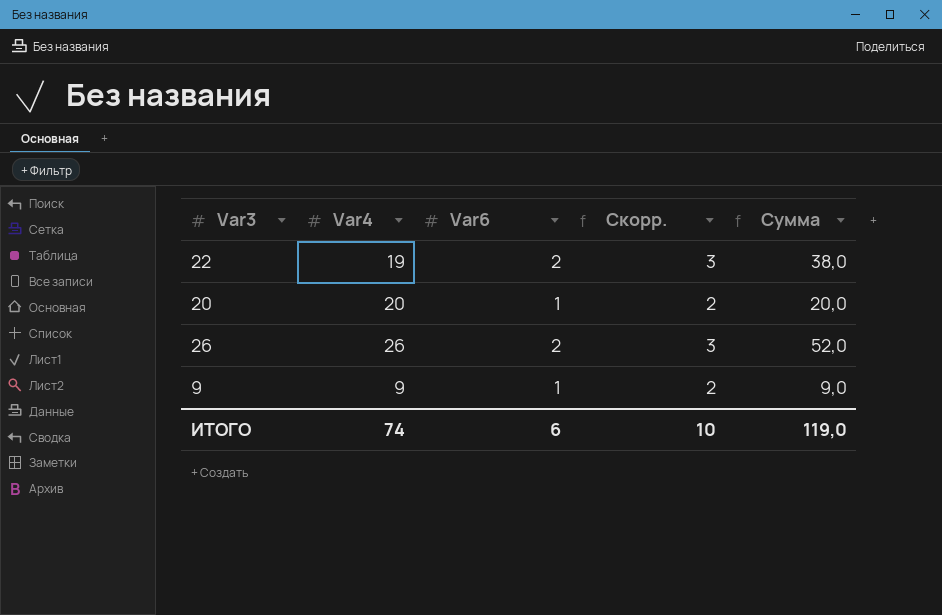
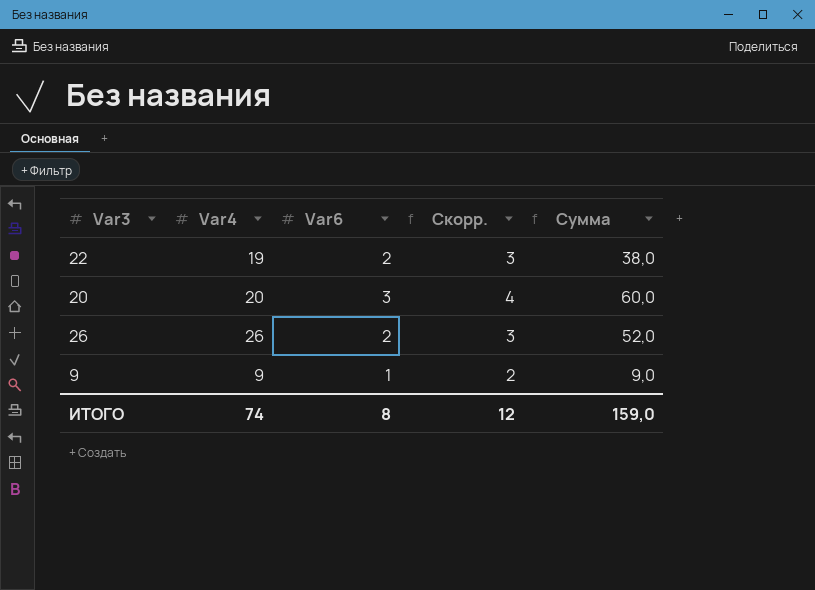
20 | Var6: 1 -> 3
20 | Скорр.: 2 -> 4
20 | Сумма: 20,0 -> 60,0
ИТОГО | Var6: 6 -> 8
ИТОГО | Скорр.: 10 -> 12
ИТОГО | Сумма: 119,0 -> 159,0

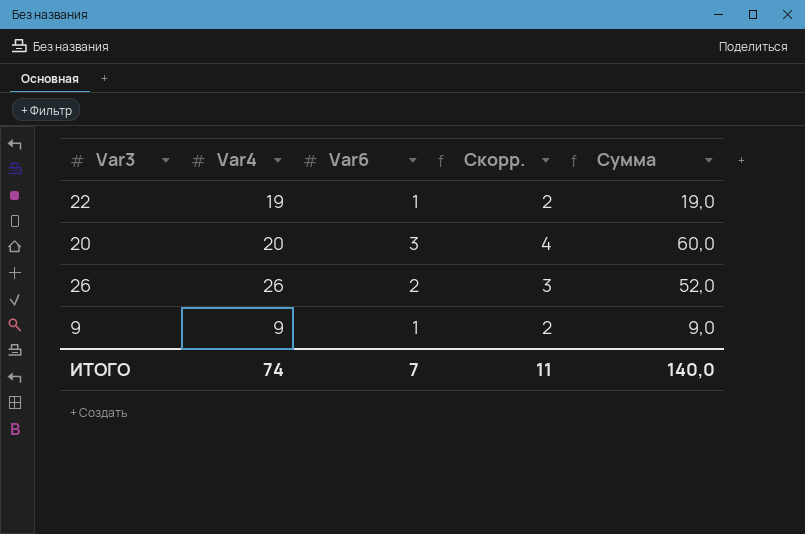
22 | Var6: 2 -> 1
22 | Скорр.: 3 -> 2
22 | Сумма: 38,0 -> 19,0
ИТОГО | Var6: 8 -> 7
ИТОГО | Скорр.: 12 -> 11
ИТОГО | Сумма: 159,0 -> 140,0

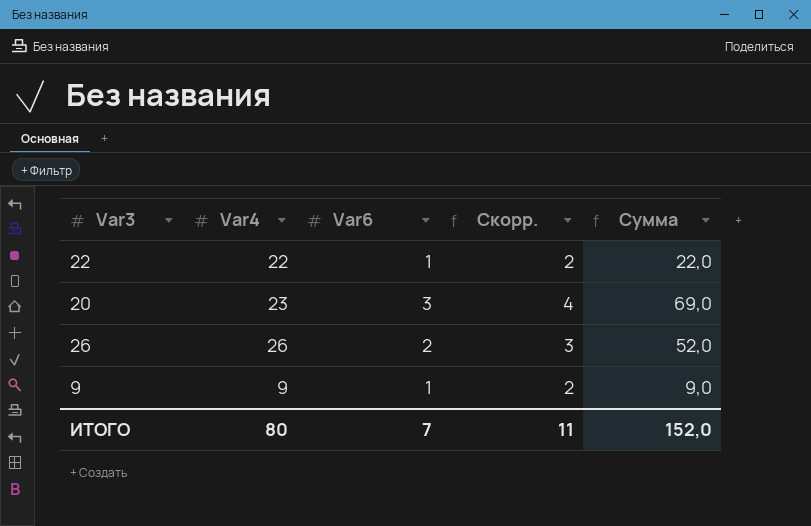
22 | Var4: 19 -> 22
22 | Сумма: 19,0 -> 22,0
20 | Var4: 20 -> 23
20 | Сумма: 60,0 -> 69,0
ИТОГО | Var4: 74 -> 80
ИТОГО | Сумма: 140,0 -> 152,0

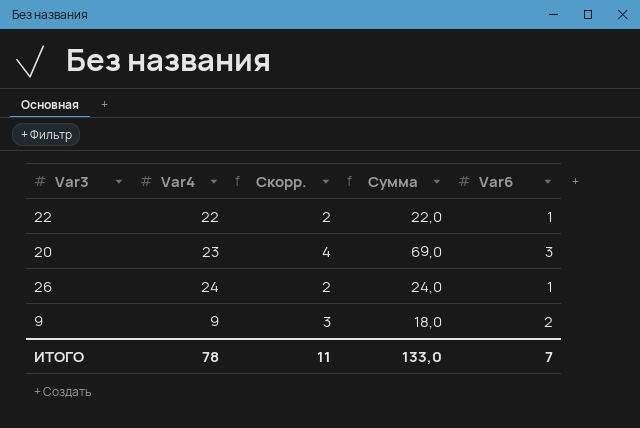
column Var6 | position: 3 -> 5
26 | Var4: 26 -> 24
26 | Скорр.: 3 -> 2
26 | Сумма: 52,0 -> 24,0
26 | Var6: 2 -> 1
9 | Скорр.: 2 -> 3
9 | Сумма: 9,0 -> 18,0
9 | Var6: 1 -> 2
ИТОГО | Var4: 80 -> 78
ИТОГО | Сумма: 152,0 -> 133,0

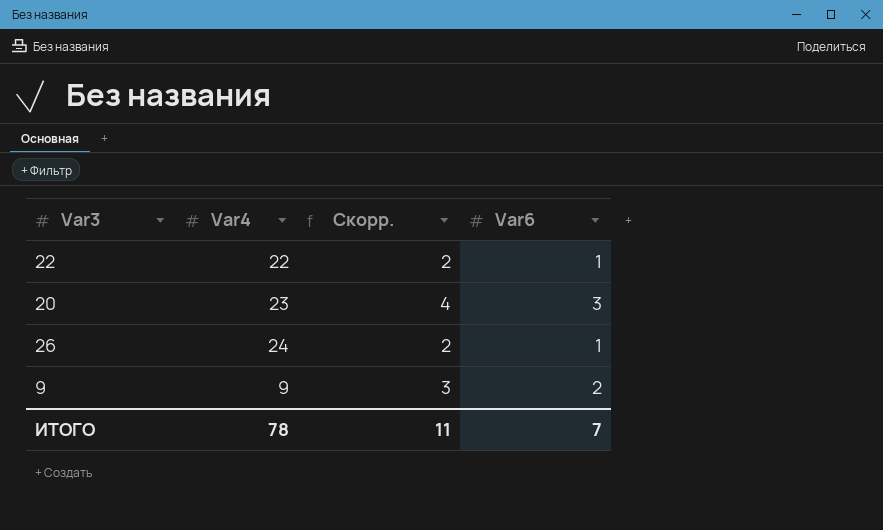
column Сумма | formula: [Var4] * [Var6] -> none

